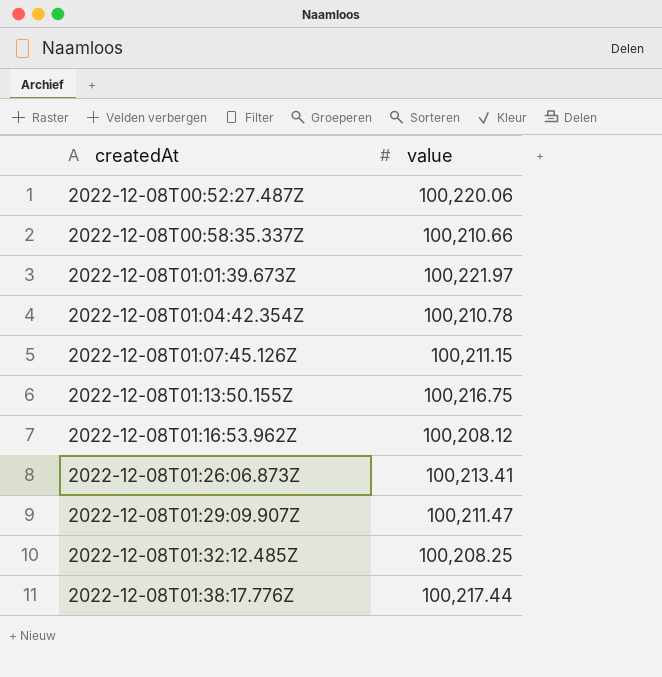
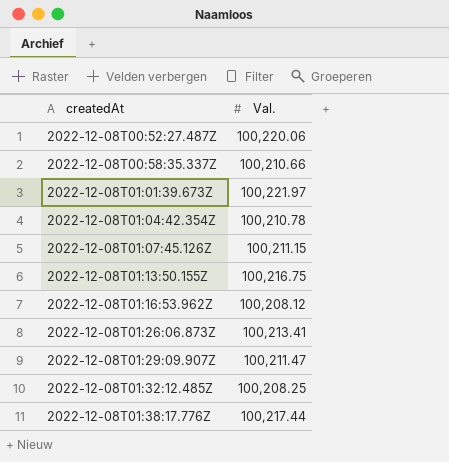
column name: value -> Val.

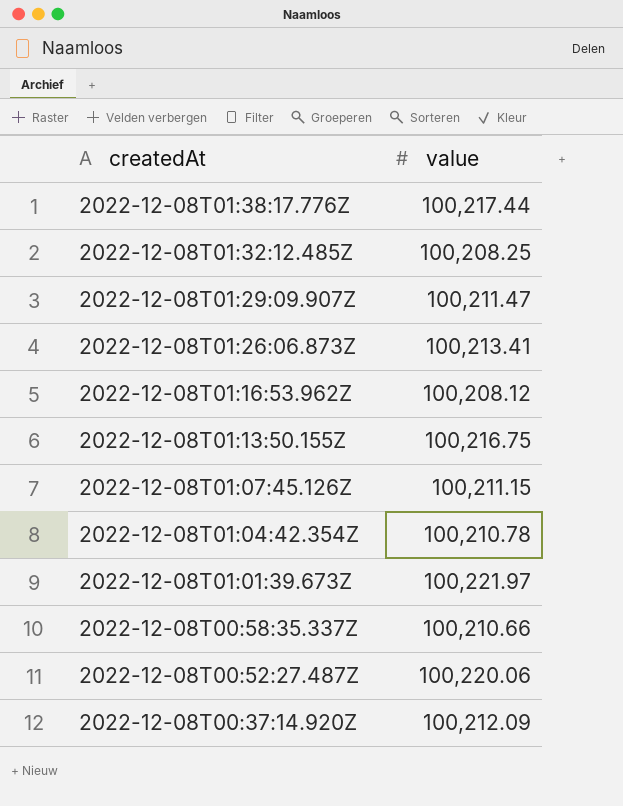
row order: createdAt ascending -> createdAt descending
column name: Val. -> value
row 2022-12-08T00:37:14.920Z: none -> 100,212.09

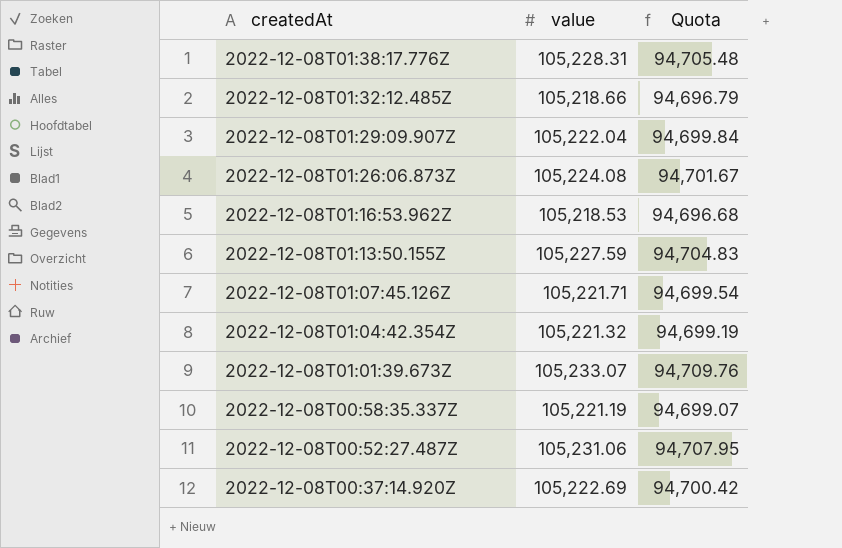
column Quota | formula: none -> [value] * 0.9
2022-12-08T01:38:17.776Z | value: 100,217.44 -> 105,228.31
2022-12-08T01:32:12.485Z | value: 100,208.25 -> 105,218.66
2022-12-08T01:29:09.907Z | value: 100,211.47 -> 105,222.04
2022-12-08T01:26:06.873Z | value: 100,213.41 -> 105,224.08
2022-12-08T01:16:53.962Z | value: 100,208.12 -> 105,218.53
2022-12-08T01:13:50.155Z | value: 100,216.75 -> 105,227.59
2022-12-08T01:07:45.126Z | value: 100,211.15 -> 105,221.71
2022-12-08T01:04:42.354Z | value: 100,210.78 -> 105,221.32
2022-12-08T01:01:39.673Z | value: 100,221.97 -> 105,233.07
2022-12-08T00:58:35.337Z | value: 100,210.66 -> 105,221.19
2022-12-08T00:52:27.487Z | value: 100,220.06 -> 105,231.06
2022-12-08T00:37:14.920Z | value: 100,212.09 -> 105,222.69

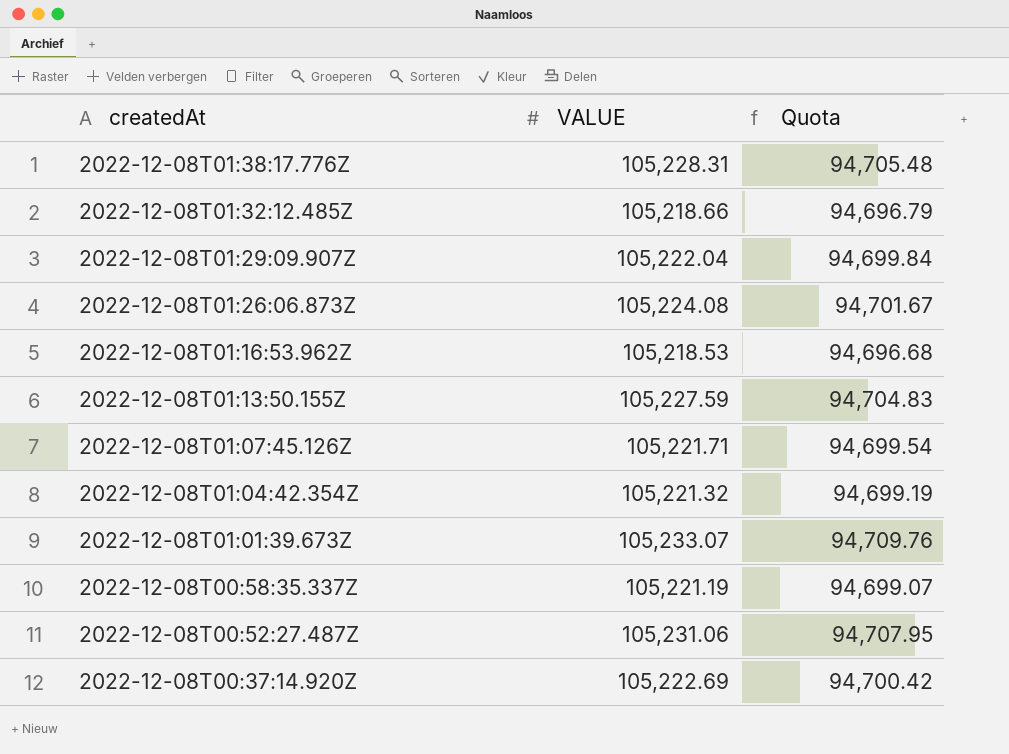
column name: value -> VALUE

